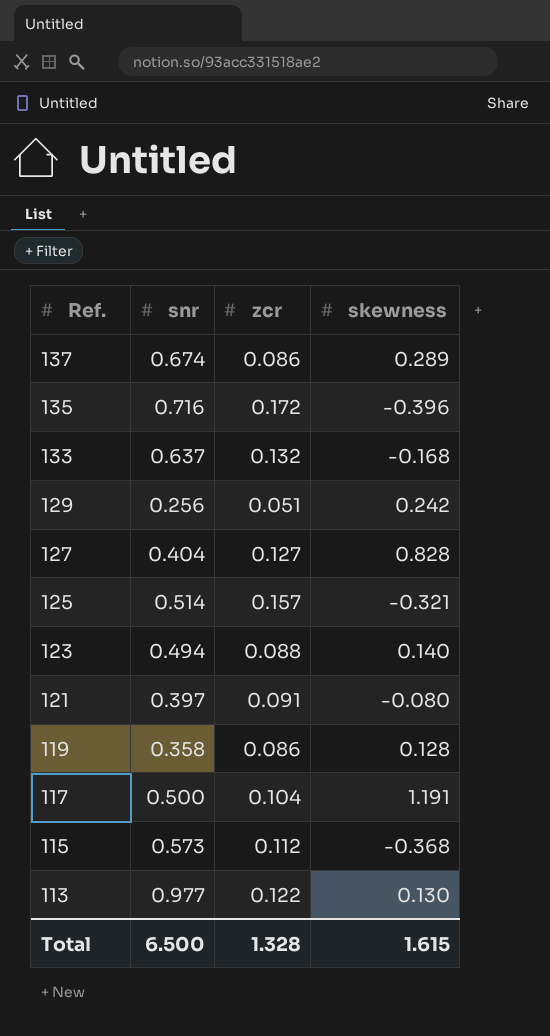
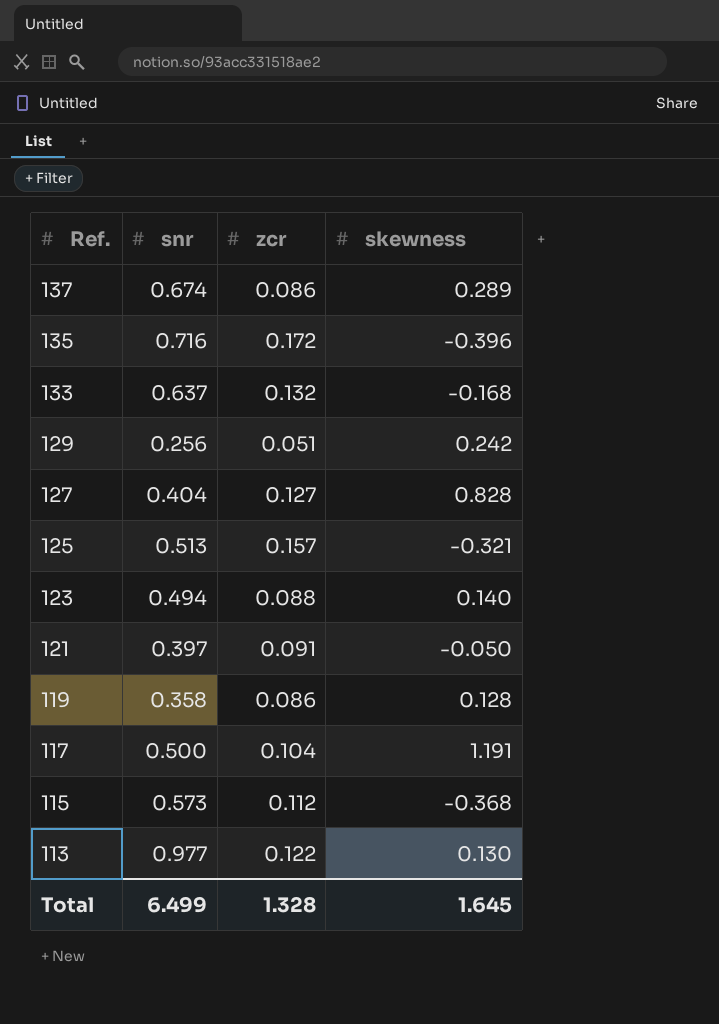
125 | snr: 0.514 -> 0.513
121 | skewness: -0.080 -> -0.050
Total | snr: 6.500 -> 6.499
Total | skewness: 1.615 -> 1.645

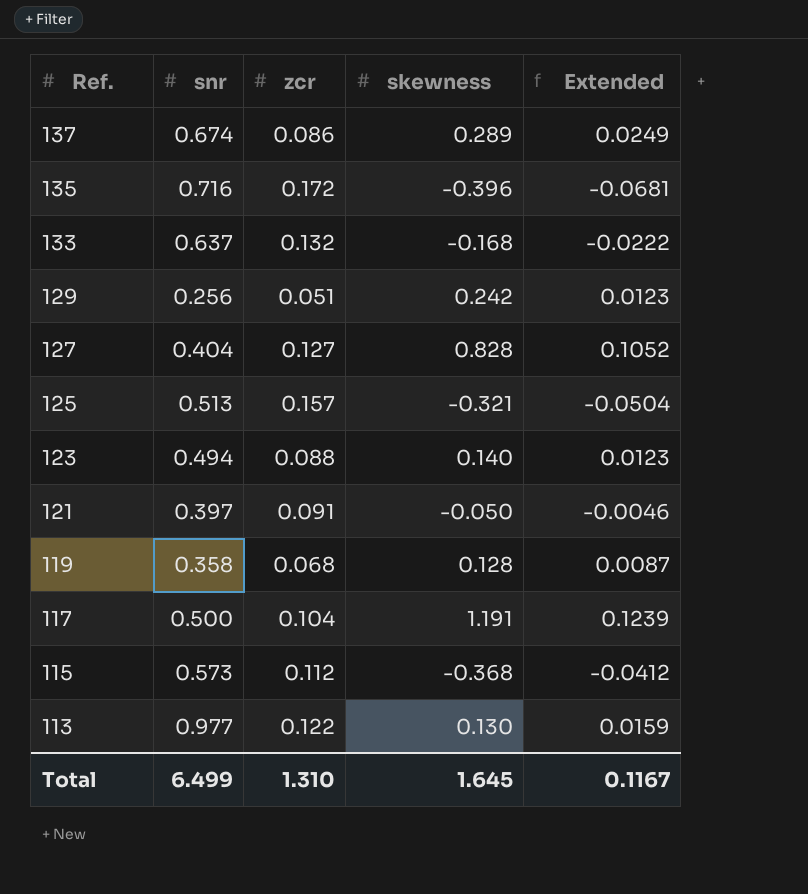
column Extended | formula: none -> [zcr] * [skewness]
119 | zcr: 0.086 -> 0.068
Total | zcr: 1.328 -> 1.310

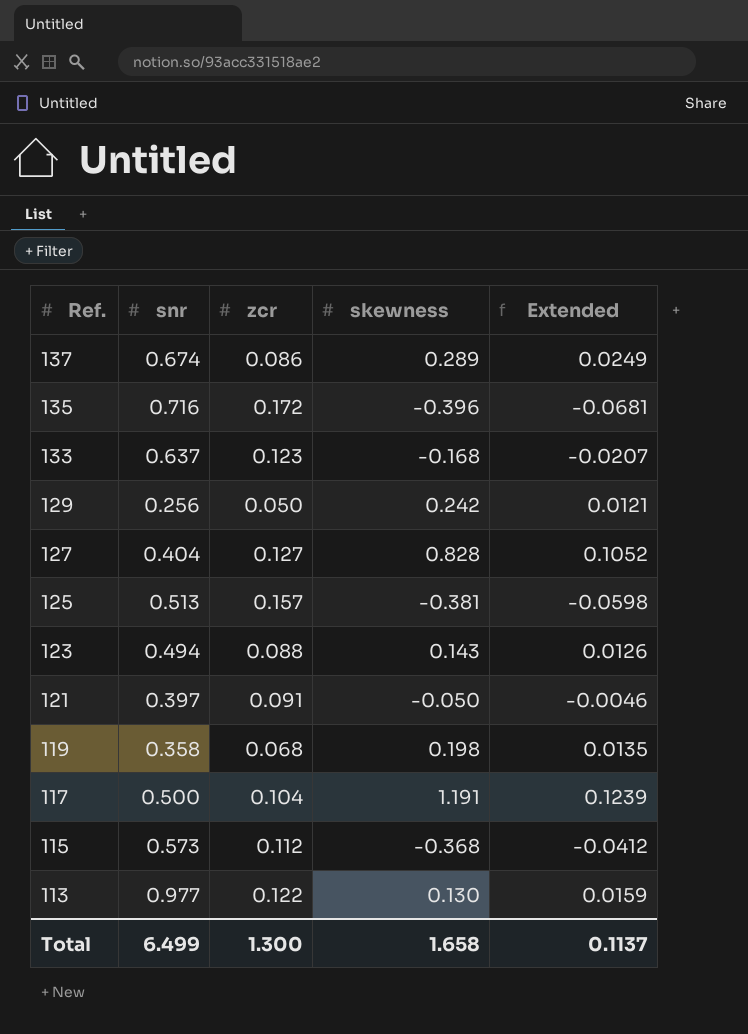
133 | zcr: 0.132 -> 0.123
133 | Extended: -0.0222 -> -0.0207
129 | zcr: 0.051 -> 0.050
129 | Extended: 0.0123 -> 0.0121
125 | skewness: -0.321 -> -0.381
125 | Extended: -0.0504 -> -0.0598
123 | skewness: 0.140 -> 0.143
123 | Extended: 0.0123 -> 0.0126
119 | skewness: 0.128 -> 0.198
119 | Extended: 0.0087 -> 0.0135
Total | zcr: 1.310 -> 1.300
Total | skewness: 1.645 -> 1.658
Total | Extended: 0.1167 -> 0.1137

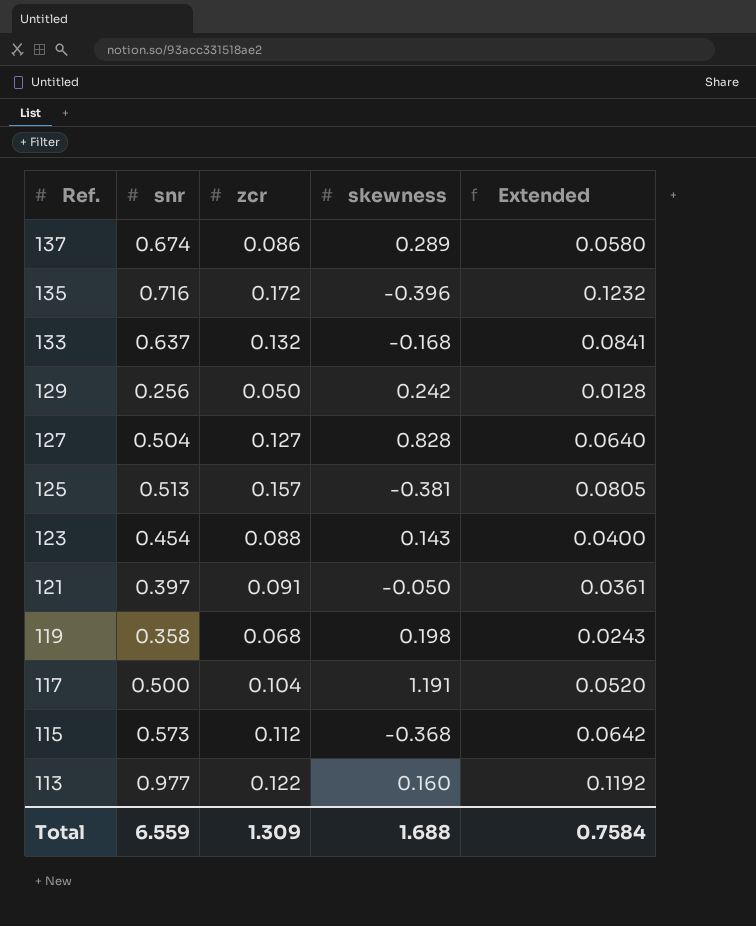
column Extended | formula: [zcr] * [skewness] -> [snr] * [zcr]
133 | zcr: 0.123 -> 0.132
127 | snr: 0.404 -> 0.504
123 | snr: 0.494 -> 0.454
113 | skewness: 0.130 -> 0.160
Total | snr: 6.499 -> 6.559
Total | zcr: 1.300 -> 1.309
Total | skewness: 1.658 -> 1.688
Total | Extended: 0.1137 -> 0.7584

